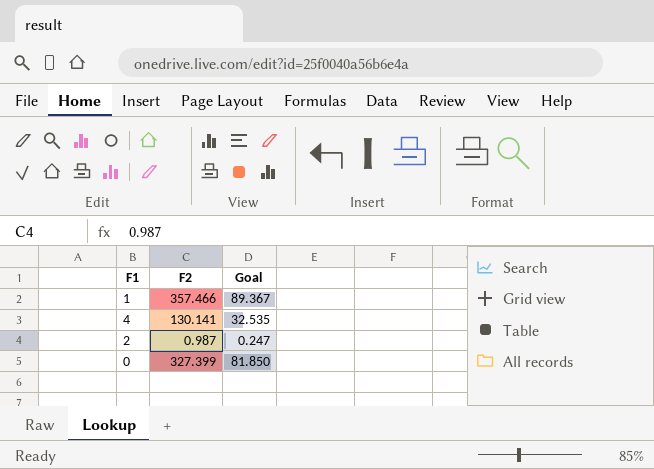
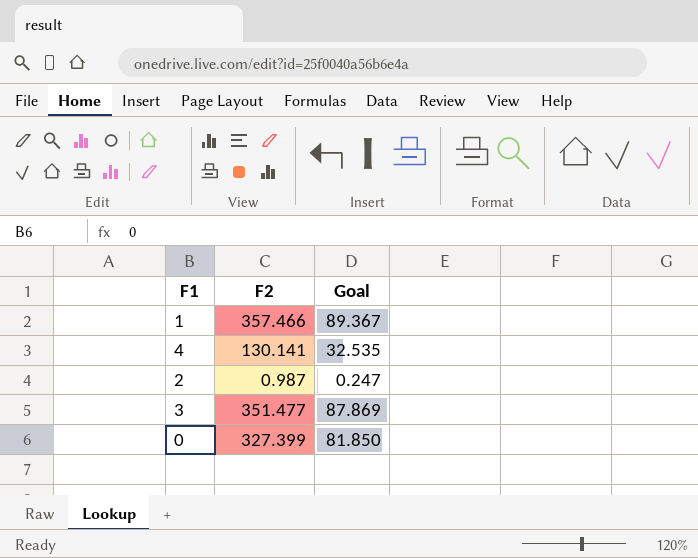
row 3: none -> 351.477 | 87.869

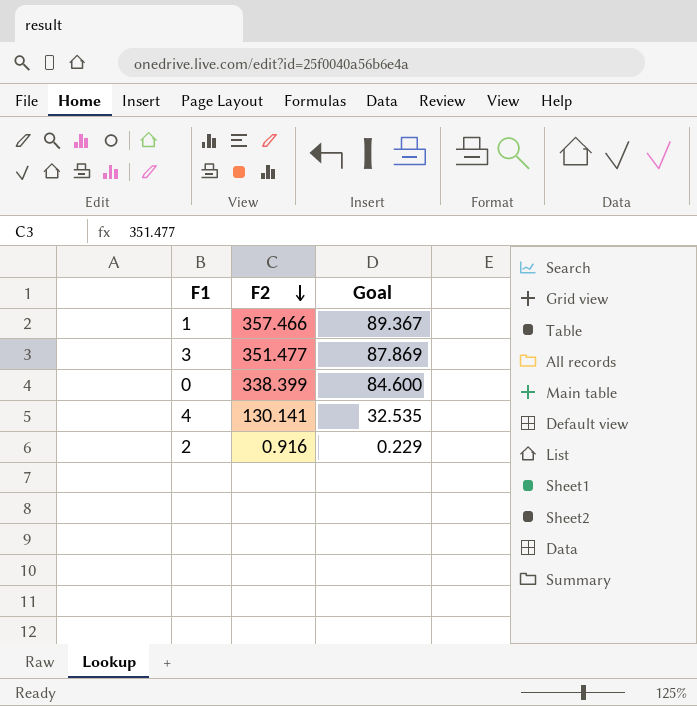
row order: none -> F2 descending
0 | F2: 327.399 -> 338.399
0 | Goal: 81.850 -> 84.600
2 | F2: 0.987 -> 0.916
2 | Goal: 0.247 -> 0.229

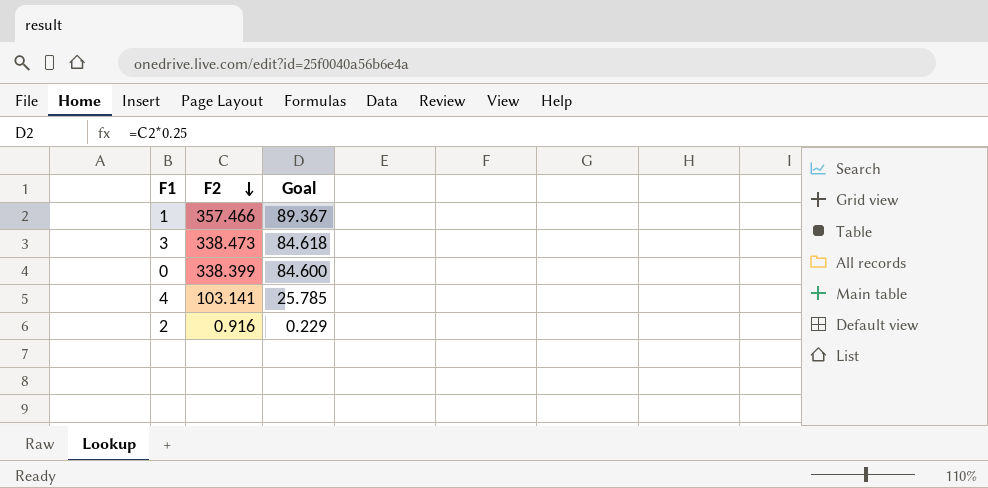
3 | F2: 351.477 -> 338.473
3 | Goal: 87.869 -> 84.618
4 | F2: 130.141 -> 103.141
4 | Goal: 32.535 -> 25.785

